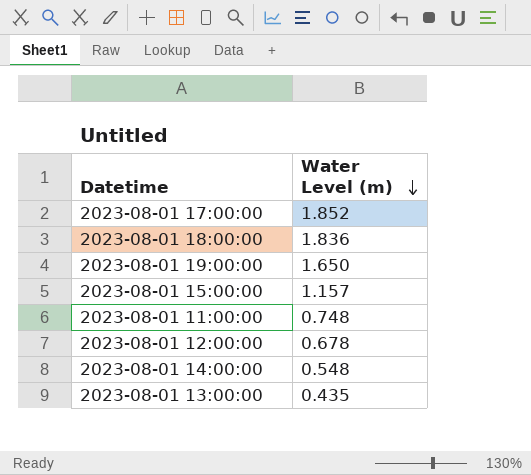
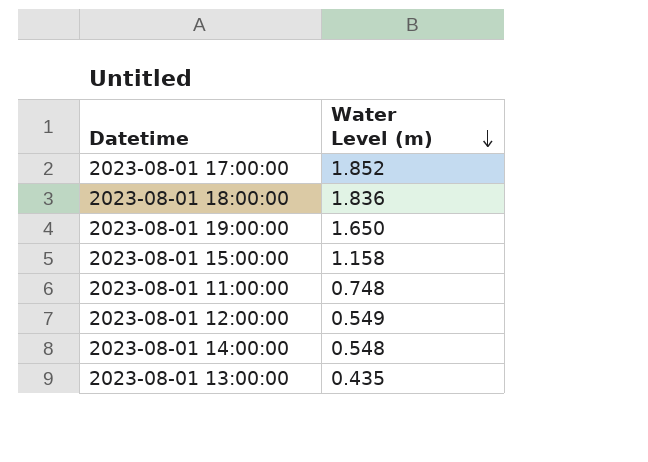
2023-08-01 15:00:00 | Water Level (m): 1.157 -> 1.158
2023-08-01 12:00:00 | Water Level (m): 0.678 -> 0.549

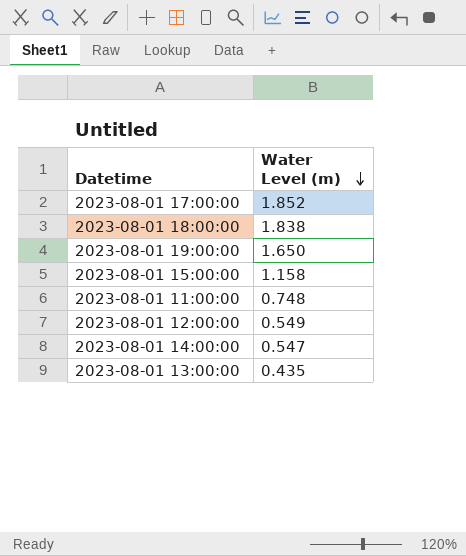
2023-08-01 18:00:00 | Water Level (m): 1.836 -> 1.838
2023-08-01 14:00:00 | Water Level (m): 0.548 -> 0.547

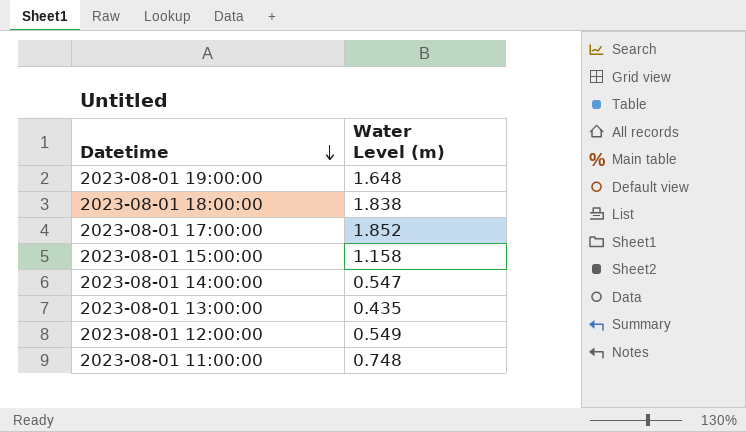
row order: Water Level (m) descending -> Datetime descending
2023-08-01 19:00:00 | Water Level (m): 1.650 -> 1.648

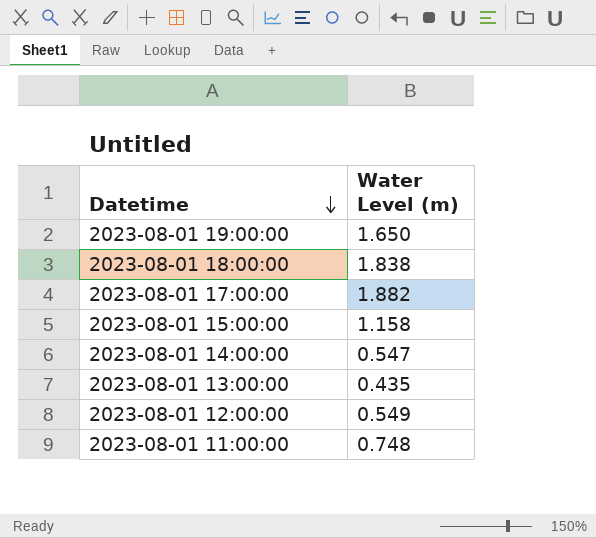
2023-08-01 19:00:00 | Water Level (m): 1.648 -> 1.650
2023-08-01 17:00:00 | Water Level (m): 1.852 -> 1.882

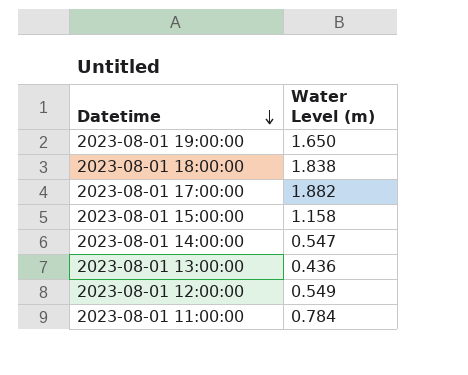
2023-08-01 13:00:00 | Water Level (m): 0.435 -> 0.436
2023-08-01 11:00:00 | Water Level (m): 0.748 -> 0.784

